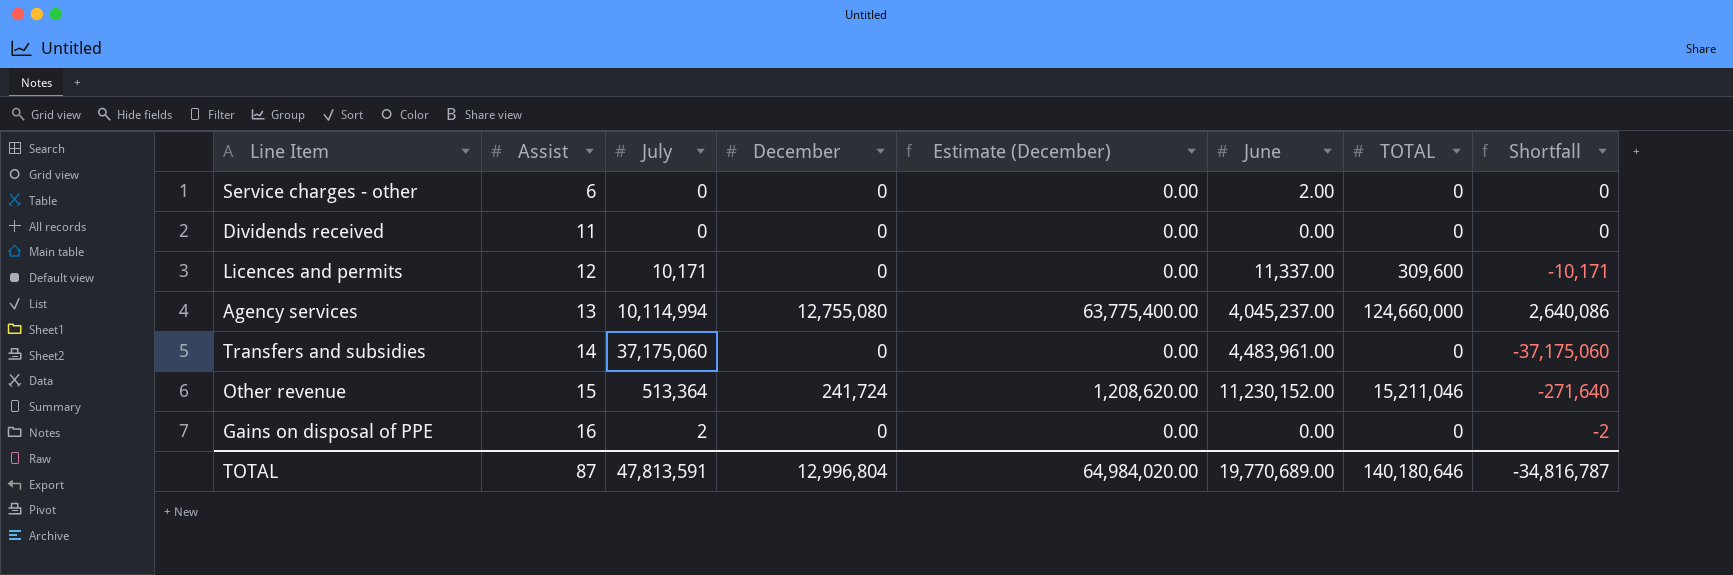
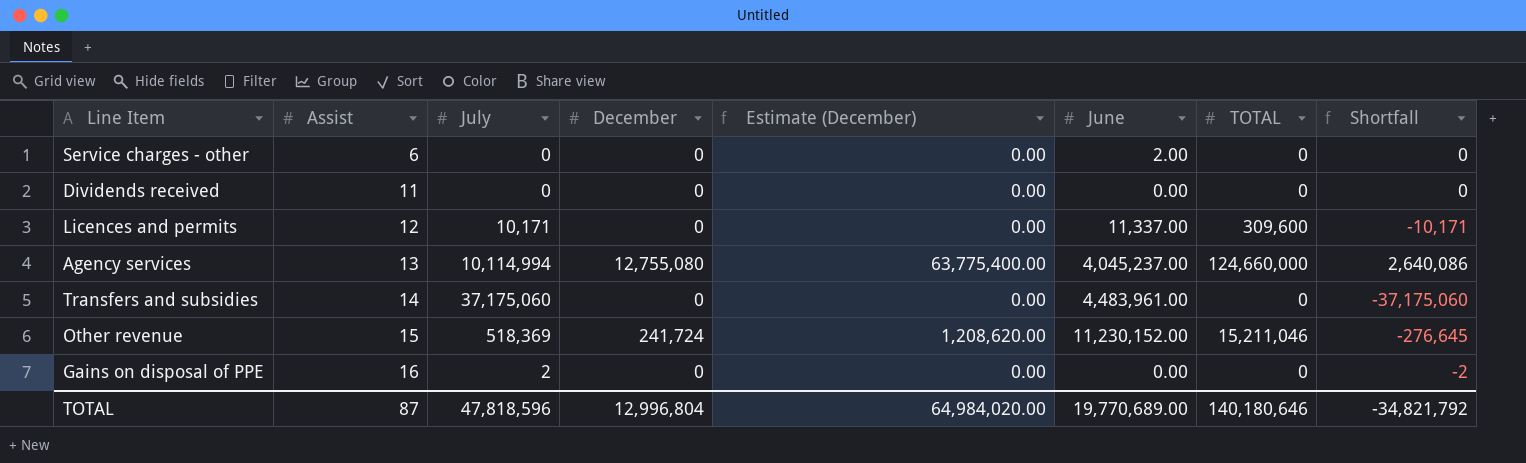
Other revenue | July: 513,364 -> 518,369
Other revenue | Shortfall: -271,640 -> -276,645
TOTAL | July: 47,813,591 -> 47,818,596
TOTAL | Shortfall: -34,816,787 -> -34,821,792

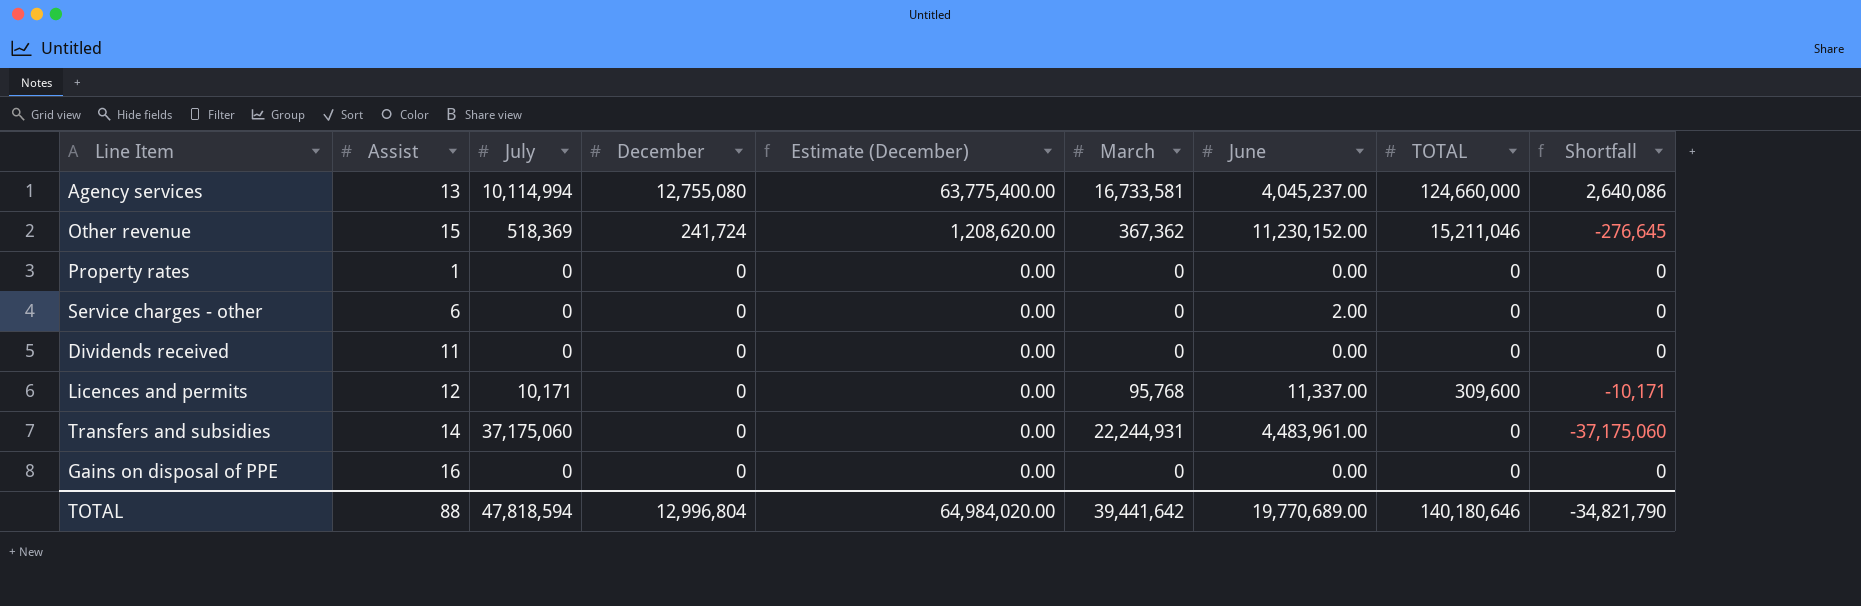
row order: Assist ascending -> December descending
column March | position: none -> 6
row Property rates: none -> 1 | 0 | 0 | 0.00 | 0 | 0.00 | 0 | 0
Gains on disposal of PPE | July: 2 -> 0
Gains on disposal of PPE | Shortfall: -2 -> 0
TOTAL | Assist: 87 -> 88
TOTAL | July: 47,818,596 -> 47,818,594
TOTAL | Shortfall: -34,821,792 -> -34,821,790

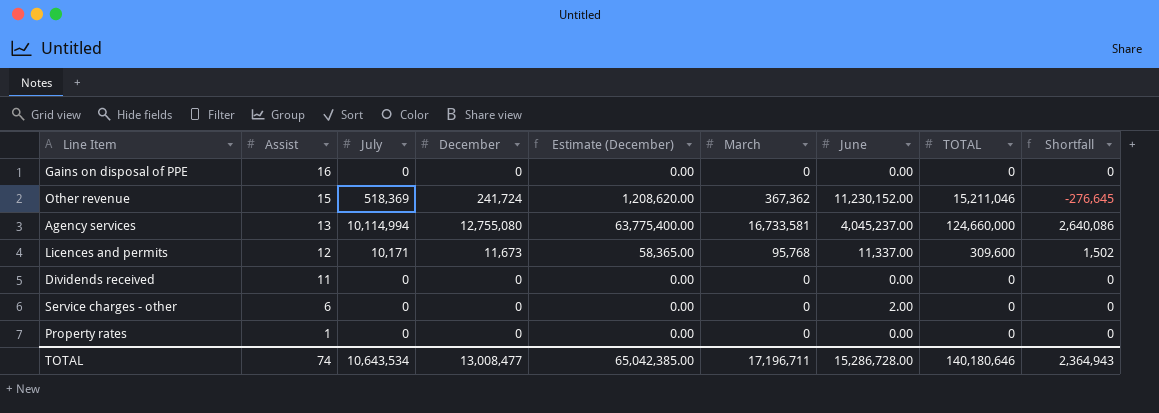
row order: December descending -> Assist descending
row Transfers and subsidies: 14 | 37,175,060 | 0 | 0.00 | 22,244,931 | 4,483,961.00 | 0 | -37,175,060 -> none
Licences and permits | December: 0 -> 11,673
Licences and permits | Estimate (December): 0.00 -> 58,365.00
Licences and permits | Shortfall: -10,171 -> 1,502
TOTAL | Assist: 88 -> 74
TOTAL | July: 47,818,594 -> 10,643,534
TOTAL | December: 12,996,804 -> 13,008,477
TOTAL | Estimate (December): 64,984,020.00 -> 65,042,385.00
TOTAL | March: 39,441,642 -> 17,196,711
TOTAL | June: 19,770,689.00 -> 15,286,728.00
TOTAL | Shortfall: -34,821,790 -> 2,364,943

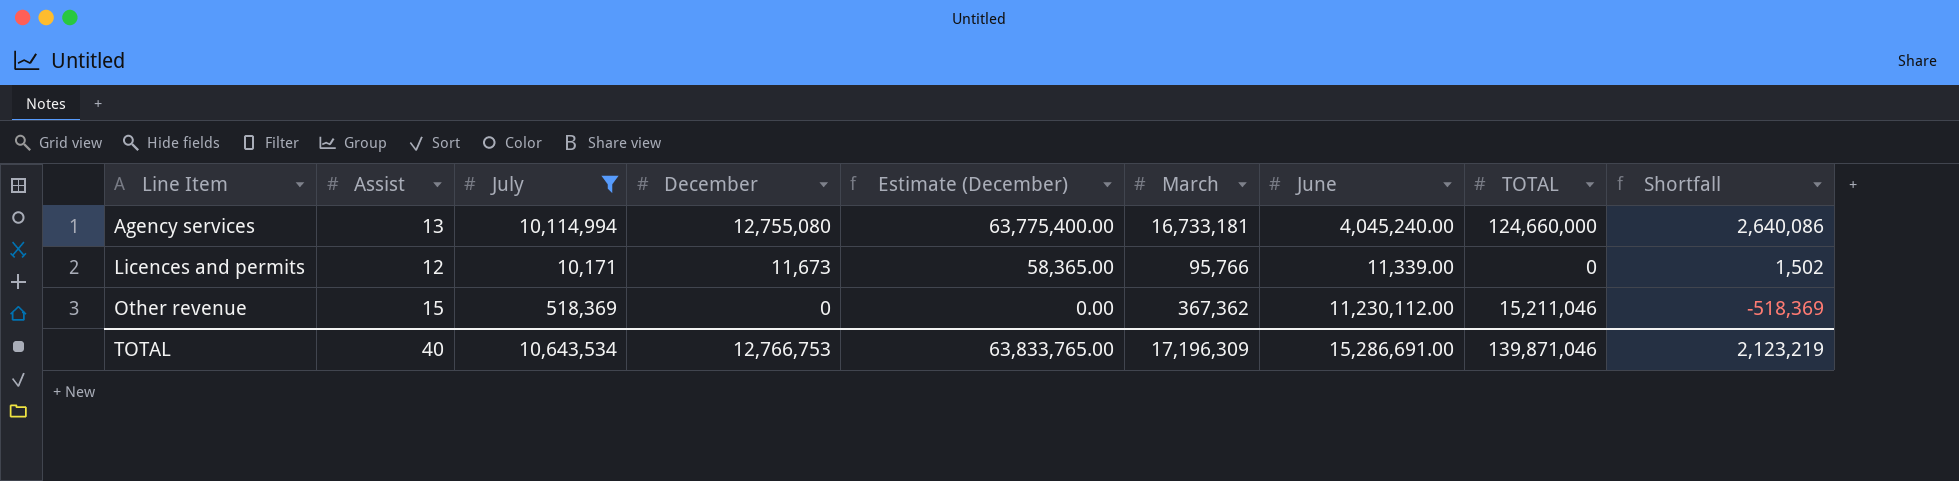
filter: none -> July != 0
row order: Assist descending -> Line Item ascending
Agency services | March: 16,733,581 -> 16,733,181
Agency services | June: 4,045,237.00 -> 4,045,240.00
Licences and permits | March: 95,768 -> 95,766
Licences and permits | June: 11,337.00 -> 11,339.00
Licences and permits | TOTAL: 309,600 -> 0
Other revenue | December: 241,724 -> 0
Other revenue | Estimate (December): 1,208,620.00 -> 0.00
Other revenue | June: 11,230,152.00 -> 11,230,112.00
Other revenue | Shortfall: -276,645 -> -518,369
TOTAL | Assist: 74 -> 40
TOTAL | December: 13,008,477 -> 12,766,753
TOTAL | Estimate (December): 65,042,385.00 -> 63,833,765.00
TOTAL | March: 17,196,711 -> 17,196,309
TOTAL | June: 15,286,728.00 -> 15,286,691.00
TOTAL | TOTAL: 140,180,646 -> 139,871,046
TOTAL | Shortfall: 2,364,943 -> 2,123,219

